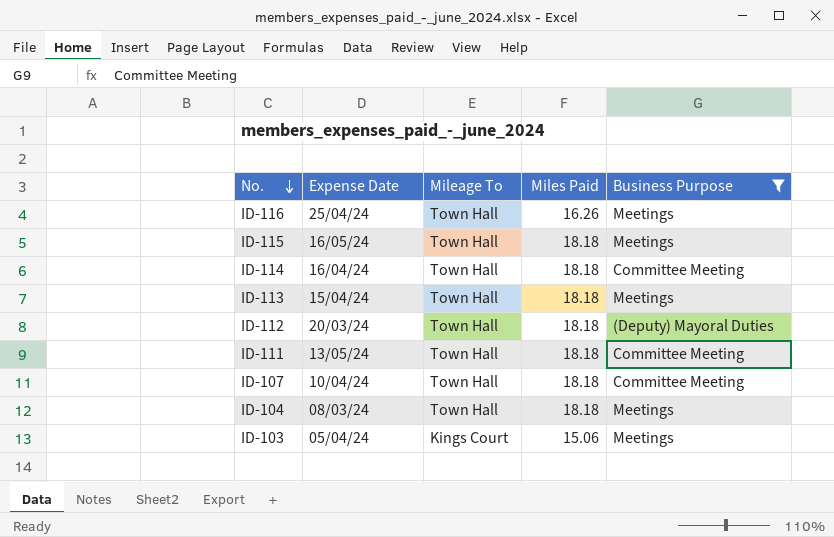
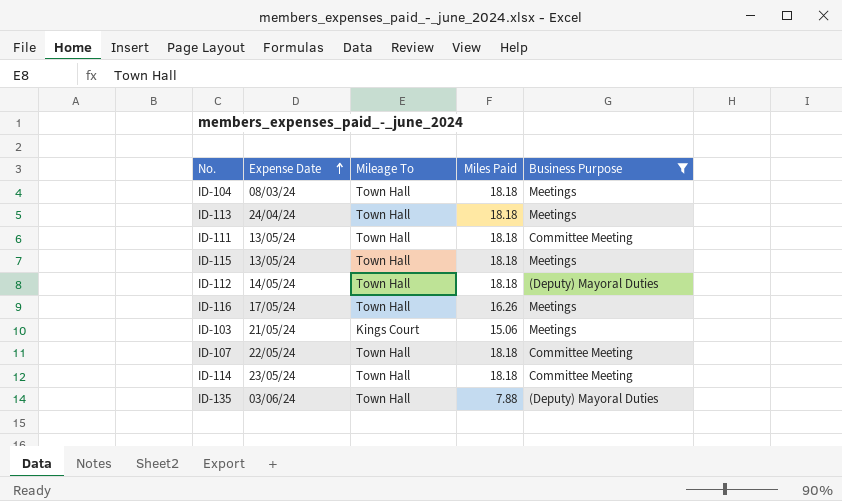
row order: No. descending -> Expense Date ascending
ID-113 | Expense Date: 15/04/24 -> 24/04/24
ID-115 | Expense Date: 16/05/24 -> 13/05/24
ID-112 | Expense Date: 20/03/24 -> 14/05/24
ID-116 | Expense Date: 25/04/24 -> 17/05/24
ID-103 | Expense Date: 05/04/24 -> 21/05/24
ID-107 | Expense Date: 10/04/24 -> 22/05/24
ID-114 | Expense Date: 16/04/24 -> 23/05/24
row ID-135: none -> 03/06/24 | Town Hall | 7.88 | (Deputy) Mayoral Duties

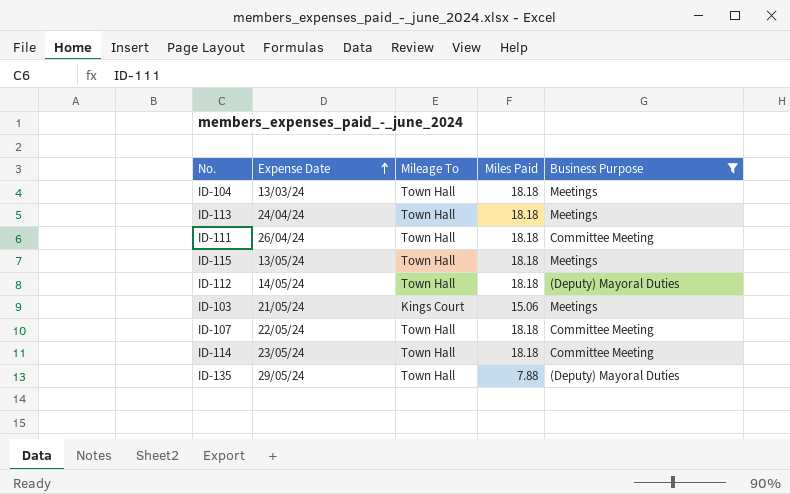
row ID-116: 17/05/24 | Town Hall | 16.26 | Meetings -> none
ID-104 | Expense Date: 08/03/24 -> 13/03/24
ID-111 | Expense Date: 13/05/24 -> 26/04/24
ID-135 | Expense Date: 03/06/24 -> 29/05/24

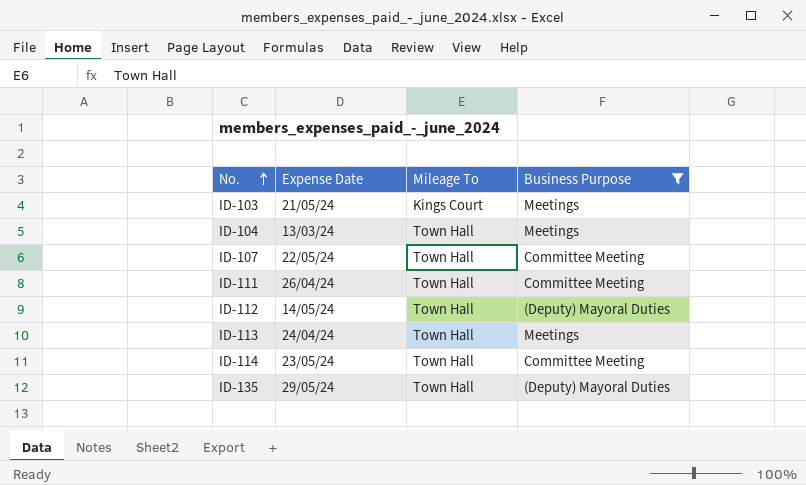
row order: Expense Date ascending -> No. ascending
column Miles Paid | position: 4 -> none
row ID-115: 13/05/24 | Town Hall | 18.18 | Meetings -> none

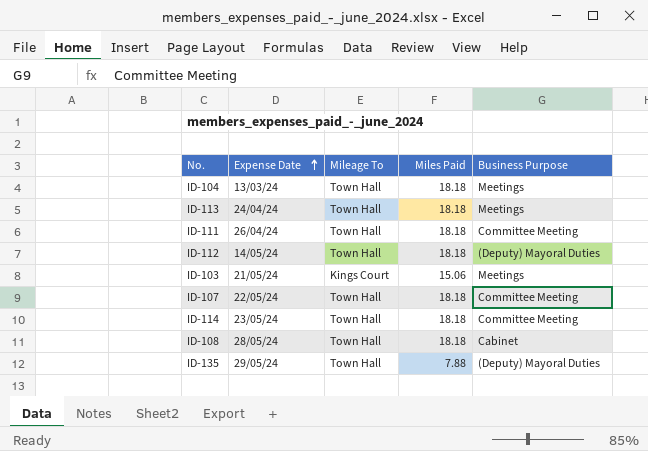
filter: Business Purpose != Cabinet -> none
row order: No. ascending -> Expense Date ascending
column Miles Paid | position: none -> 4

